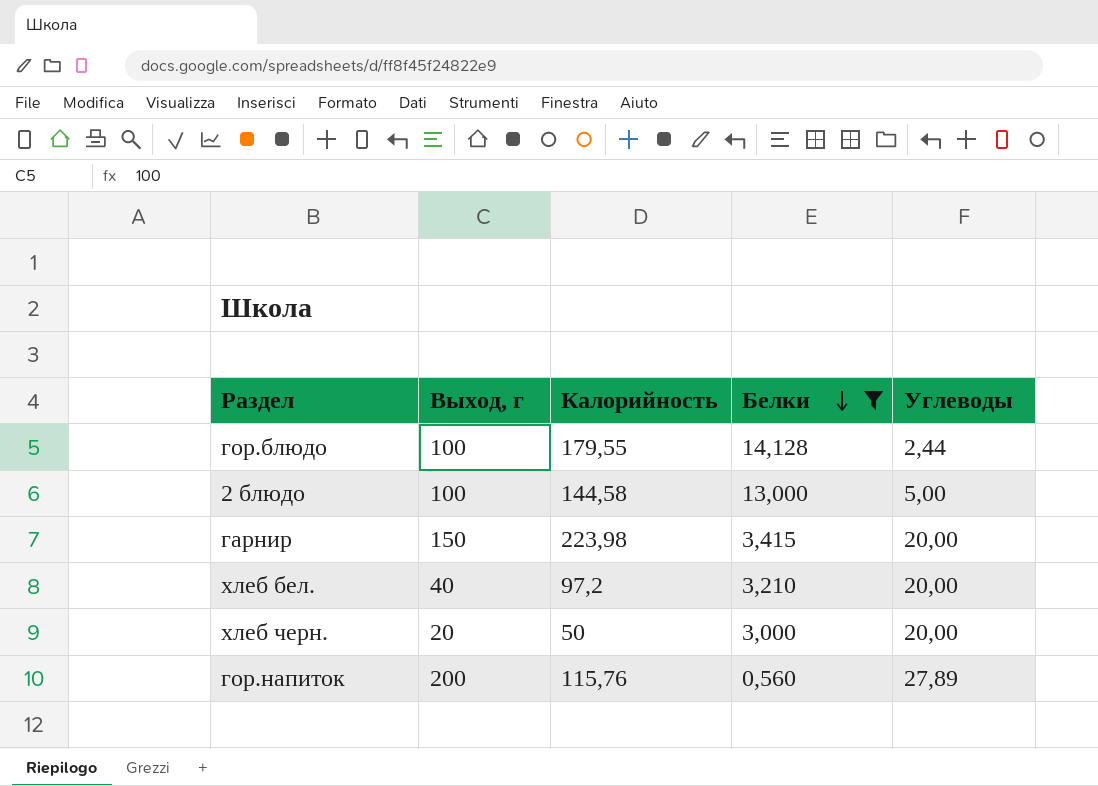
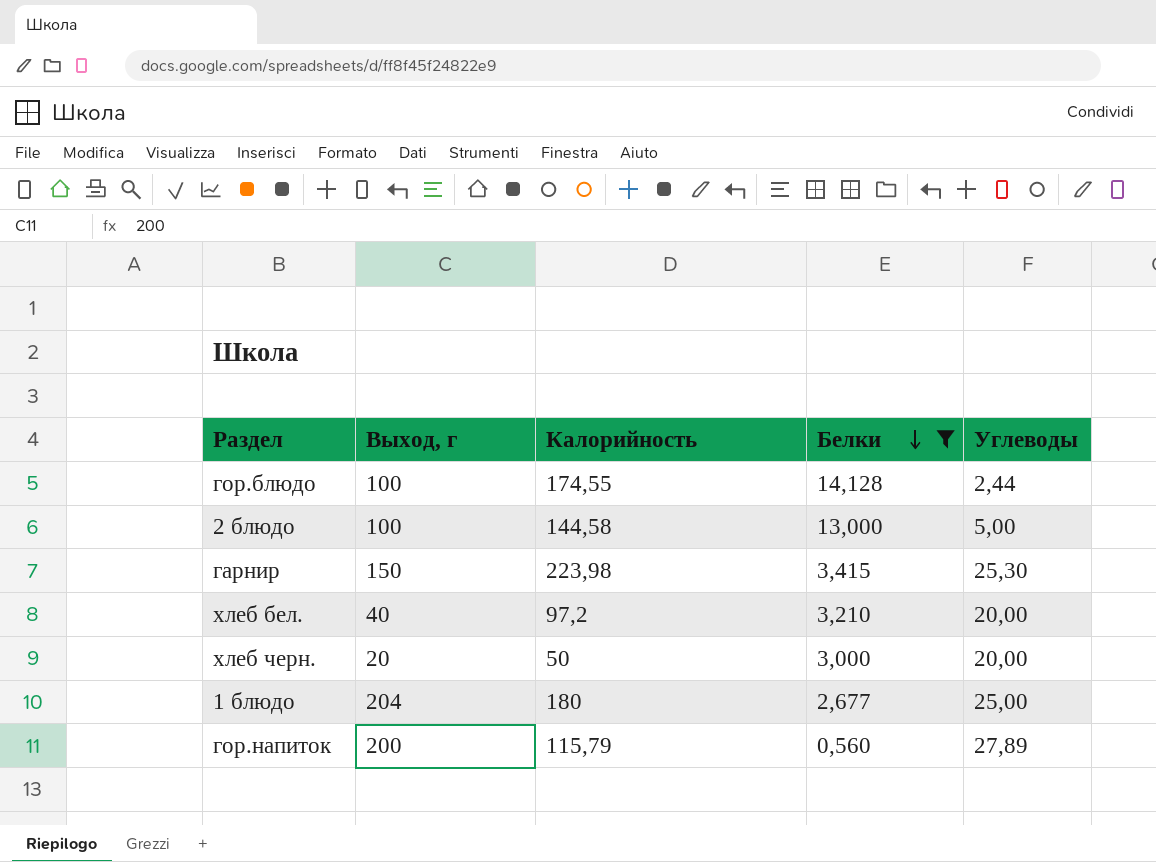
гор.блюдо | Калорийность: 179,55 -> 174,55
гарнир | Углеводы: 20,00 -> 25,30
row 1 блюдо: none -> 204 | 180 | 2,677 | 25,00
гор.напиток | Калорийность: 115,76 -> 115,79

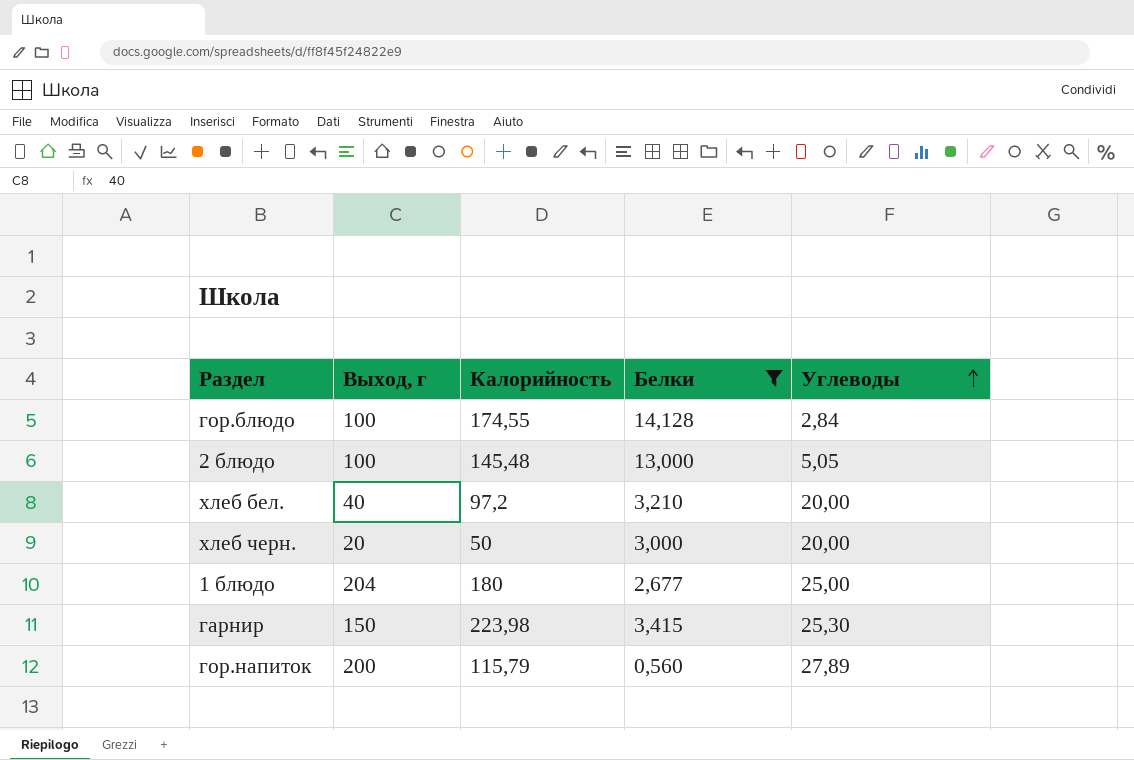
row order: Белки descending -> Углеводы ascending
гор.блюдо | Углеводы: 2,44 -> 2,84
2 блюдо | Калорийность: 144,58 -> 145,48
2 блюдо | Углеводы: 5,00 -> 5,05

